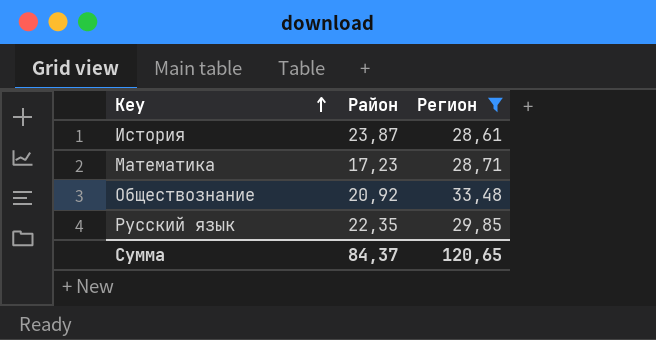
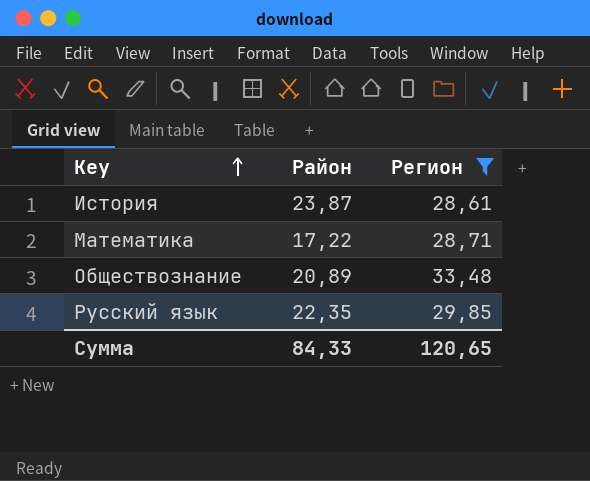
Математика | Район: 17,23 -> 17,22
Обществознание | Район: 20,92 -> 20,89
Сумма | Район: 84,37 -> 84,33

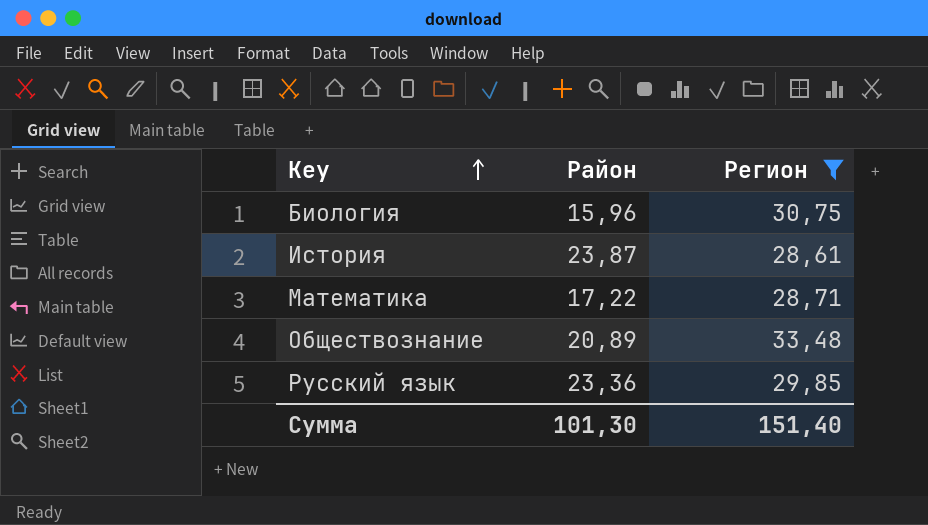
row Биология: none -> 15,96 | 30,75
Русский язык | Район: 22,35 -> 23,36
Сумма | Район: 84,33 -> 101,30
Сумма | Регион: 120,65 -> 151,40

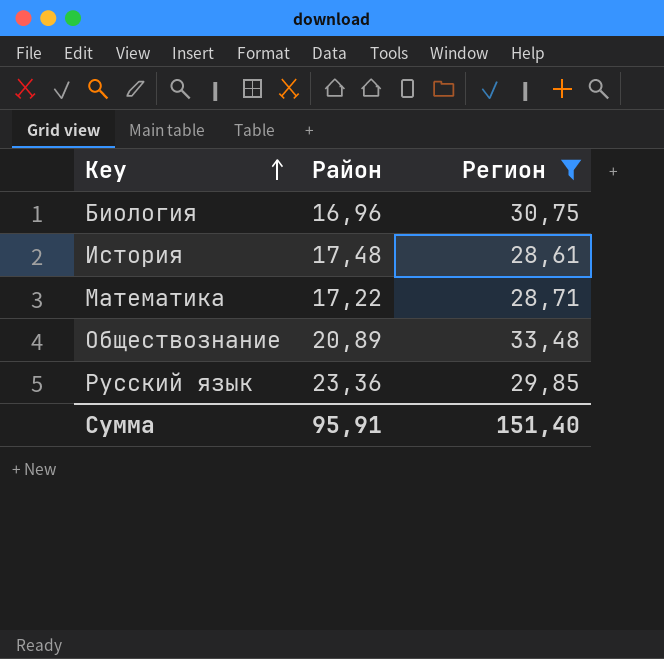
Биология | Район: 15,96 -> 16,96
История | Район: 23,87 -> 17,48
Сумма | Район: 101,30 -> 95,91

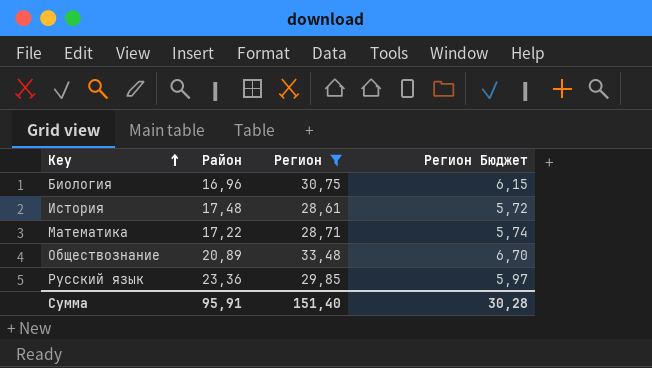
column Регион Бюджет | formula: none -> [Регион] * 0,2

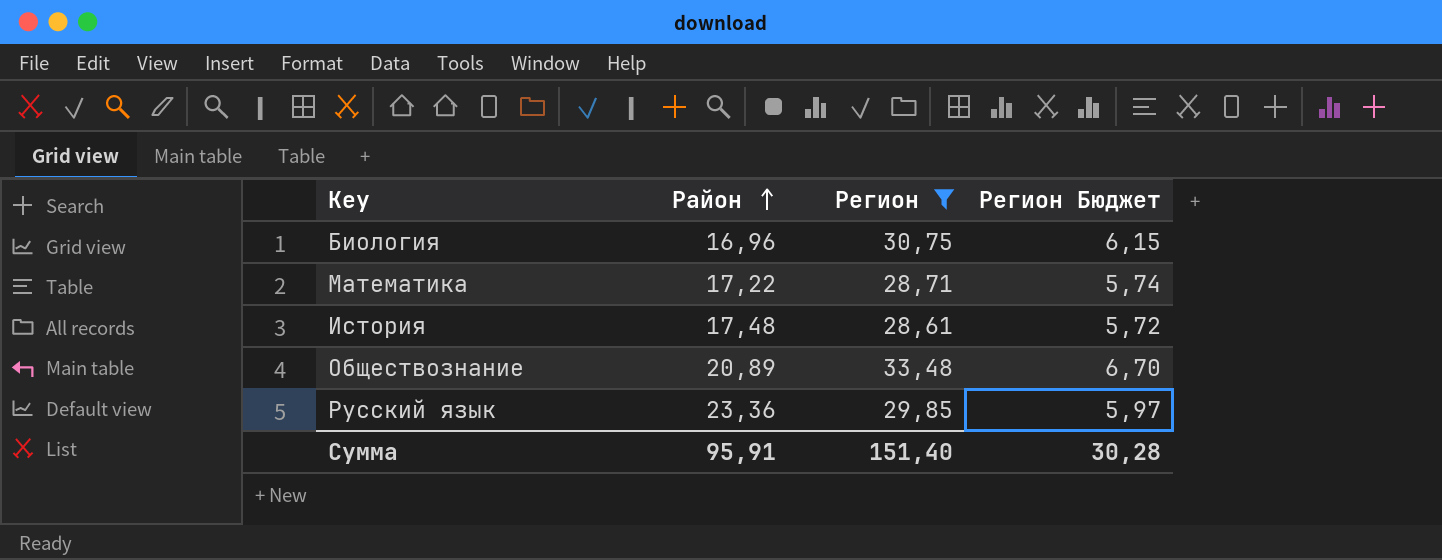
row order: Key ascending -> Район ascending

